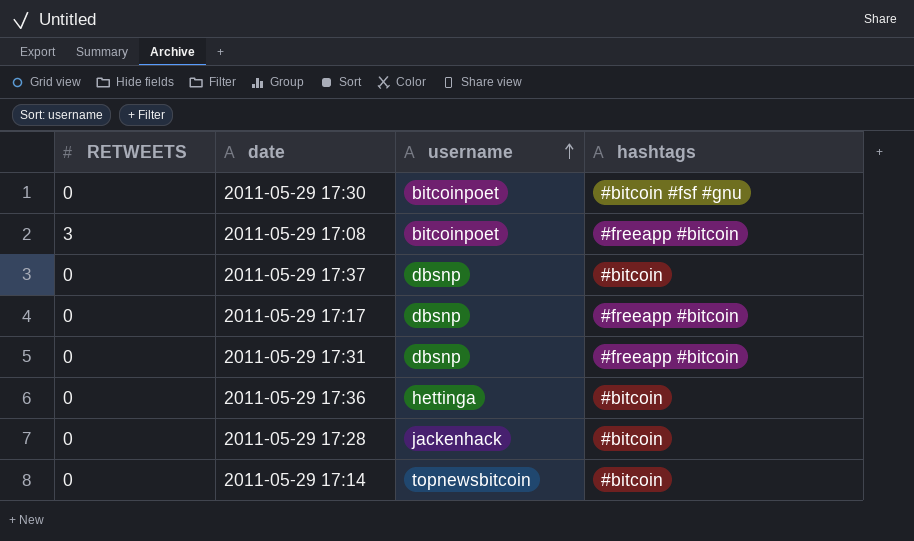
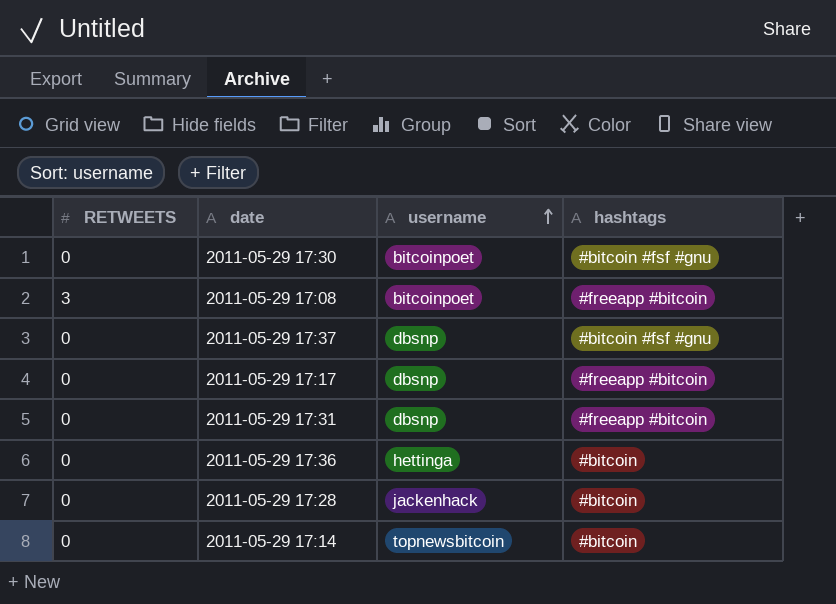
2011-05-29 17:37 | hashtags: #bitcoin -> #bitcoin #fsf #gnu

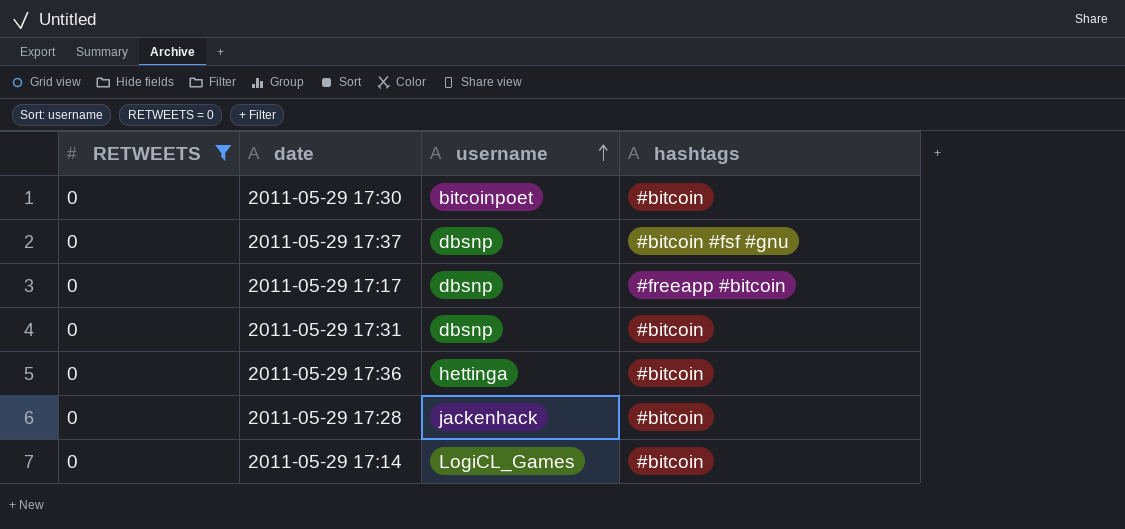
filter: none -> RETWEETS = 0
2011-05-29 17:30 | hashtags: #bitcoin #fsf #gnu -> #bitcoin
2011-05-29 17:31 | hashtags: #freeapp #bitcoin -> #bitcoin
2011-05-29 17:14 | username: topnewsbitcoin -> LogiCL_Games

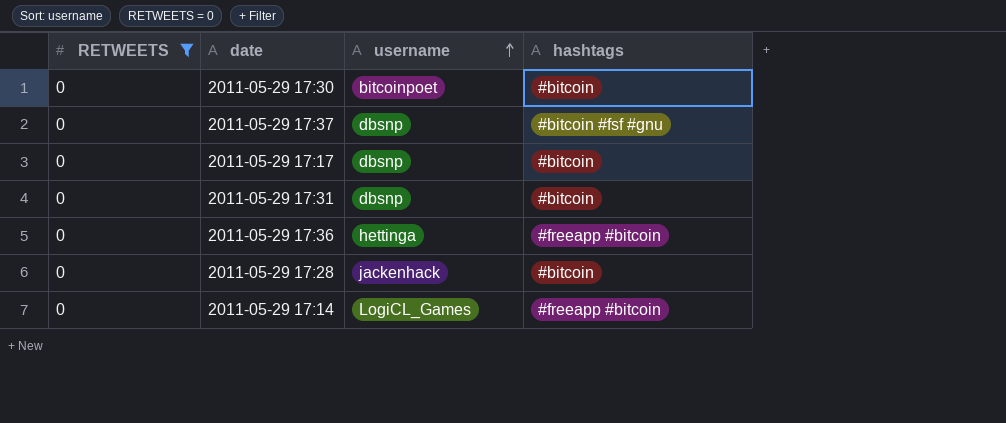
2011-05-29 17:17 | hashtags: #freeapp #bitcoin -> #bitcoin
2011-05-29 17:36 | hashtags: #bitcoin -> #freeapp #bitcoin
2011-05-29 17:14 | hashtags: #bitcoin -> #freeapp #bitcoin

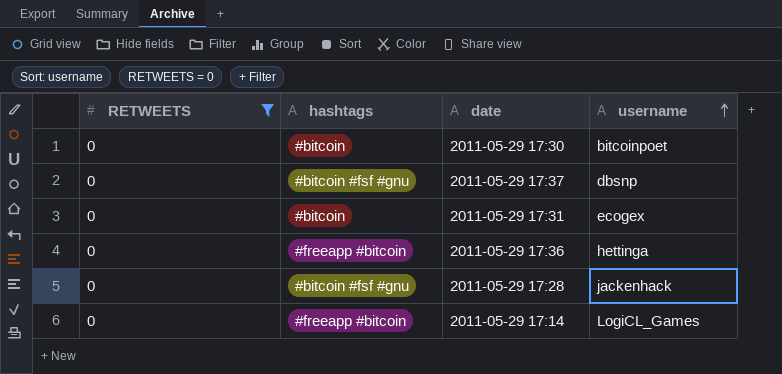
column hashtags | position: 4 -> 2
row 2011-05-29 17:17: 0 | dbsnp | #bitcoin -> none
2011-05-29 17:31 | username: dbsnp -> ecogex
2011-05-29 17:28 | hashtags: #bitcoin -> #bitcoin #fsf #gnu

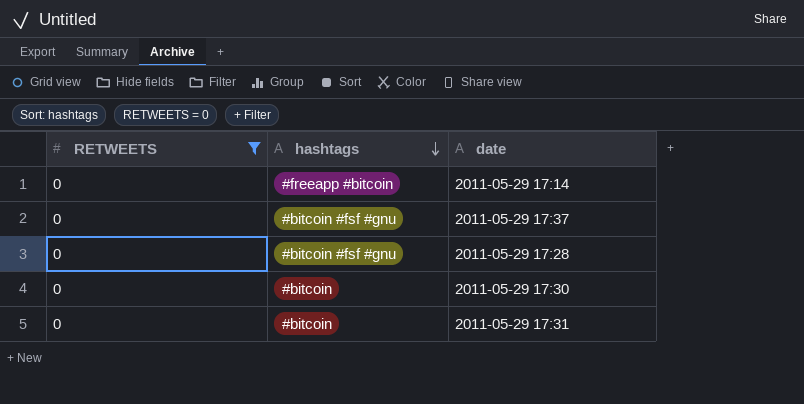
row order: username ascending -> hashtags descending
column username | position: 4 -> none
row 2011-05-29 17:36: 0 | #freeapp #bitcoin | hettinga -> none

